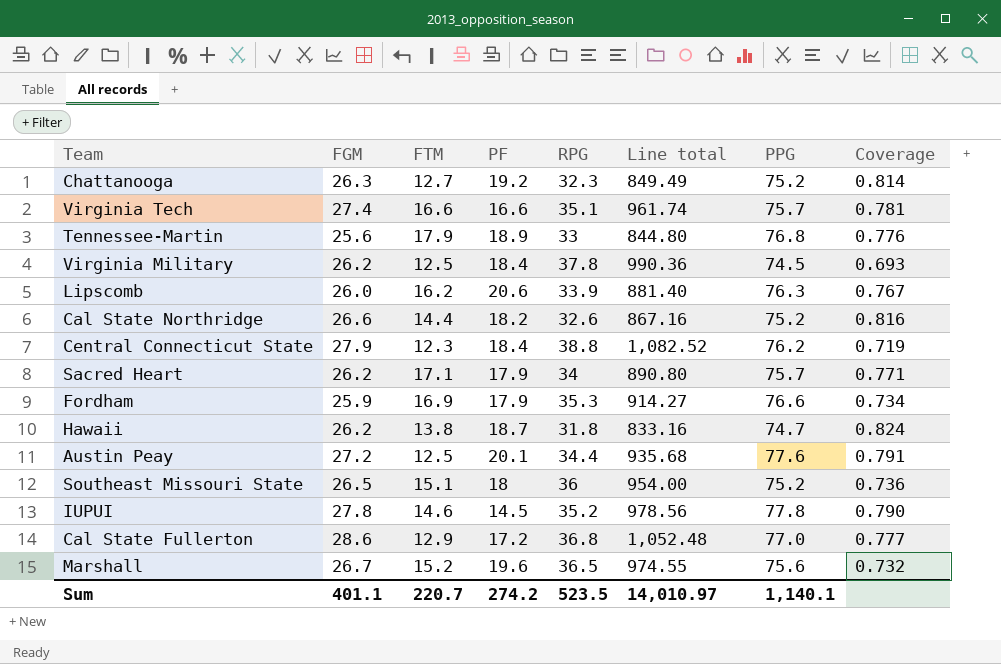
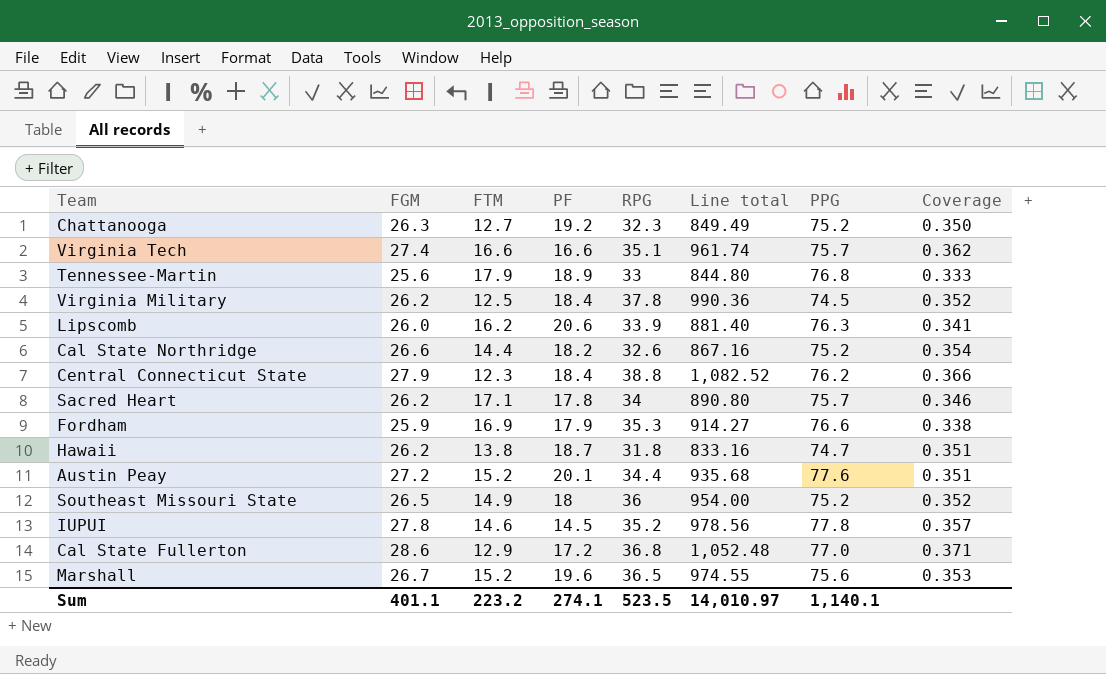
column Coverage | formula: [FGM] / [RPG] -> [FGM] / [PPG]
Sacred Heart | PF: 17.9 -> 17.8
Austin Peay | FTM: 12.5 -> 15.2
Southeast Missouri State | FTM: 15.1 -> 14.9
Sum | FTM: 220.7 -> 223.2
Sum | PF: 274.2 -> 274.1

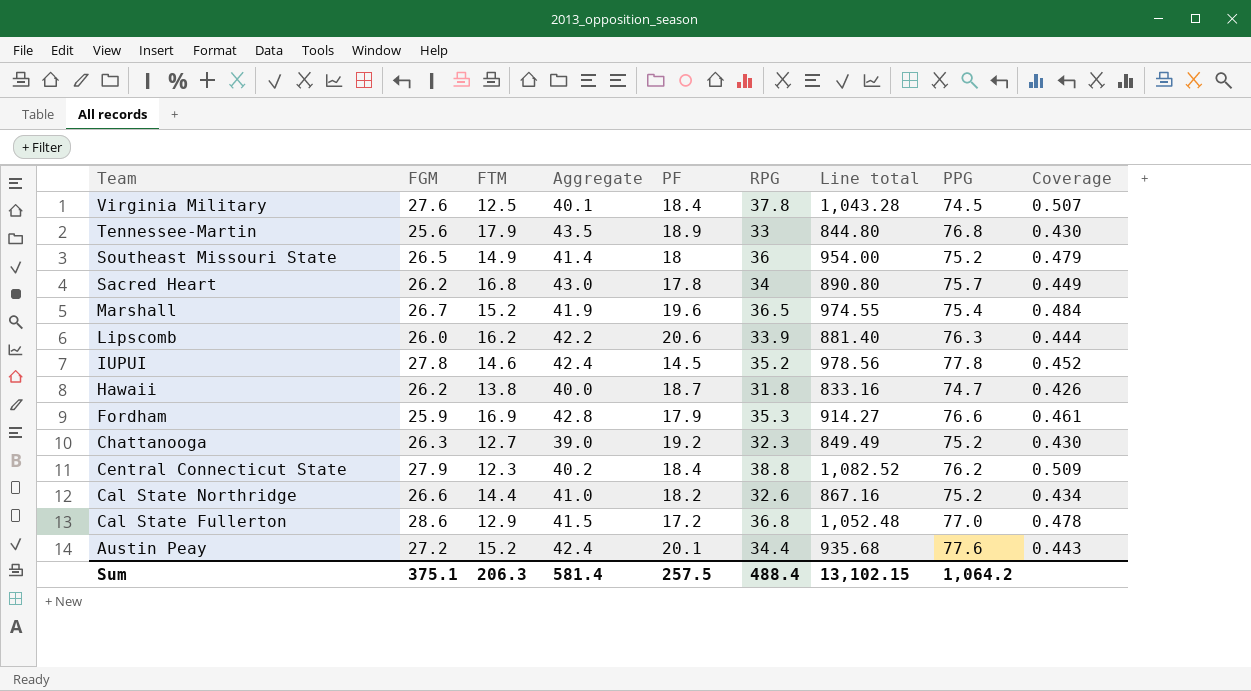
row order: none -> Team descending
column Aggregate | formula: none -> [FGM] + [FTM]
column Coverage | formula: [FGM] / [PPG] -> [RPG] / [PPG]
row Virginia Tech: 27.4 | 16.6 | 16.6 | 35.1 | 961.74 | 75.7 | 0.362 -> none
Virginia Military | FGM: 26.2 -> 27.6
Virginia Military | Line total: 990.36 -> 1,043.28
Sacred Heart | FTM: 17.1 -> 16.8
Marshall | PPG: 75.6 -> 75.4
Sum | FGM: 401.1 -> 375.1
Sum | FTM: 223.2 -> 206.3
Sum | PF: 274.1 -> 257.5
Sum | RPG: 523.5 -> 488.4
Sum | Line total: 14,010.97 -> 13,102.15
Sum | PPG: 1,140.1 -> 1,064.2

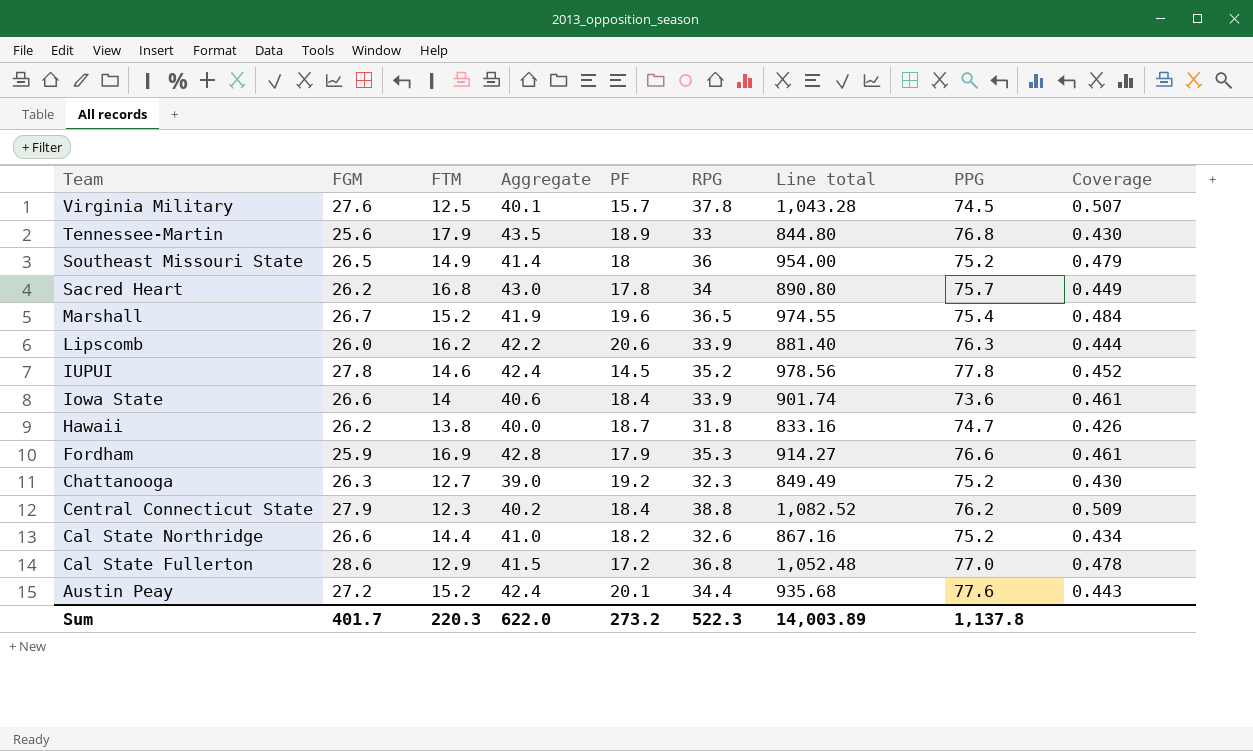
Virginia Military | PF: 18.4 -> 15.7
row Iowa State: none -> 26.6 | 14 | 40.6 | 18.4 | 33.9 | 901.74 | 73.6 | 0.461
Sum | FGM: 375.1 -> 401.7
Sum | FTM: 206.3 -> 220.3
Sum | Aggregate: 581.4 -> 622.0
Sum | PF: 257.5 -> 273.2
Sum | RPG: 488.4 -> 522.3
Sum | Line total: 13,102.15 -> 14,003.89
Sum | PPG: 1,064.2 -> 1,137.8

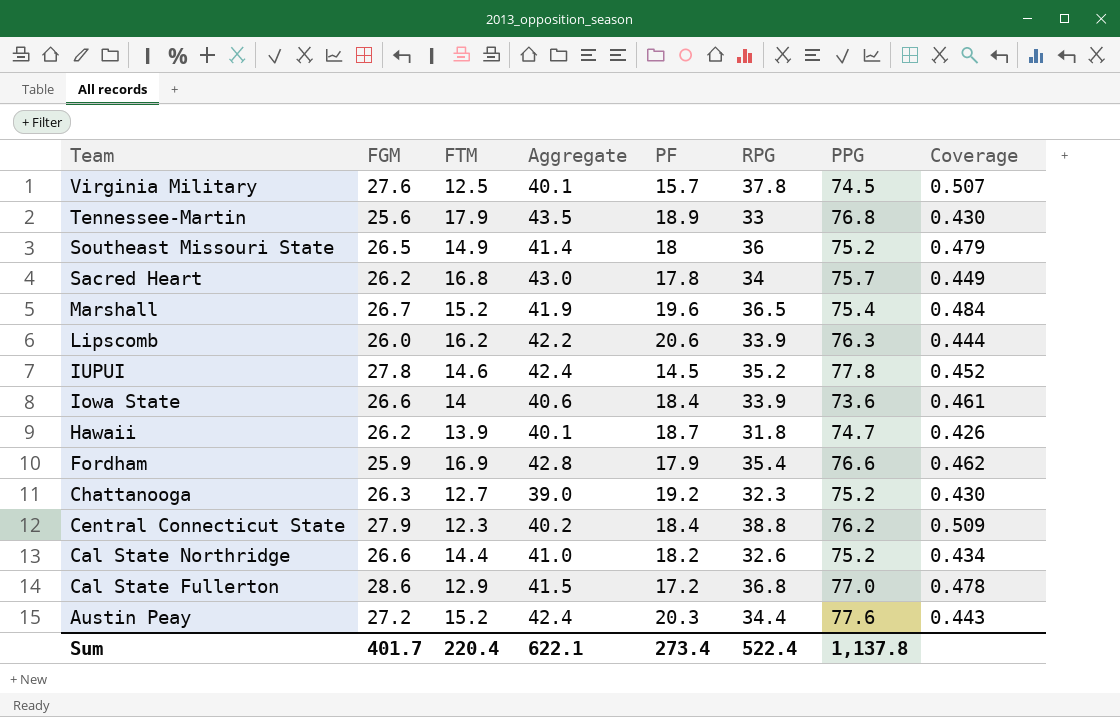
column Line total | formula: [FGM] * [RPG] -> none
Hawaii | FTM: 13.8 -> 13.9
Hawaii | Aggregate: 40.0 -> 40.1
Fordham | RPG: 35.3 -> 35.4
Fordham | Coverage: 0.461 -> 0.462
Austin Peay | PF: 20.1 -> 20.3
Sum | FTM: 220.3 -> 220.4
Sum | Aggregate: 622.0 -> 622.1
Sum | PF: 273.2 -> 273.4
Sum | RPG: 522.3 -> 522.4

